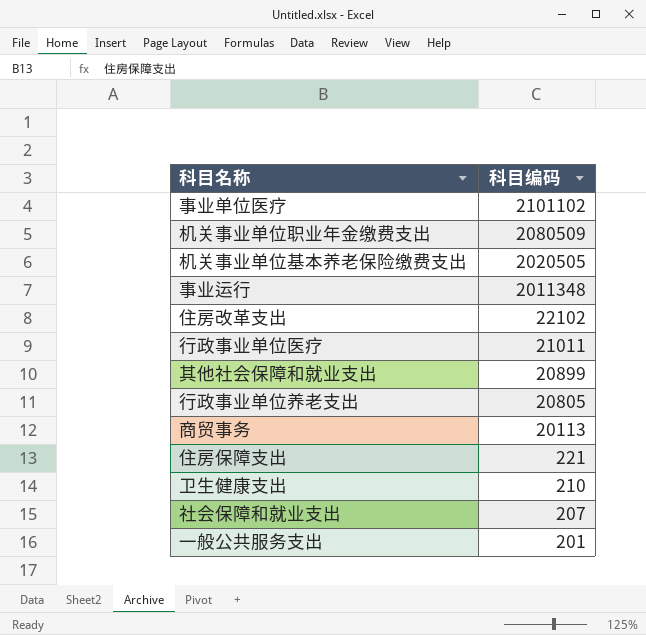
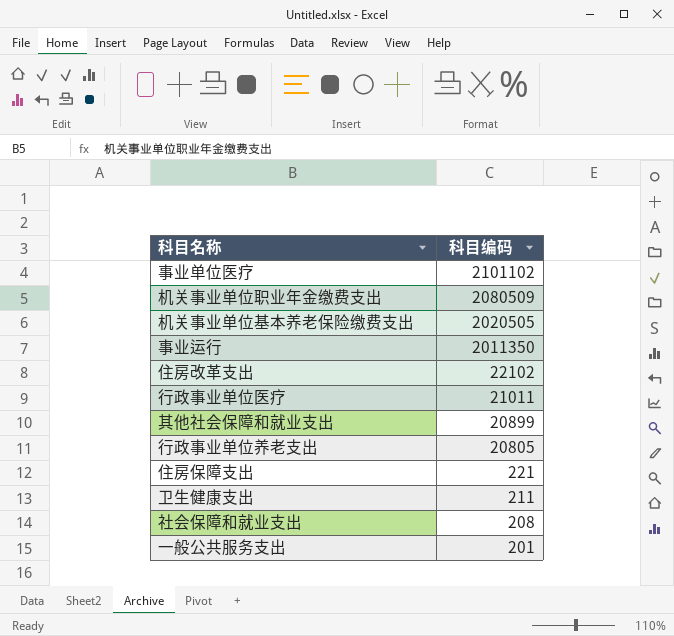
row 商贸事务: 20113 -> none
事业运行 | 科目编码: 2011348 -> 2011350
卫生健康支出 | 科目编码: 210 -> 211
社会保障和就业支出 | 科目编码: 207 -> 208

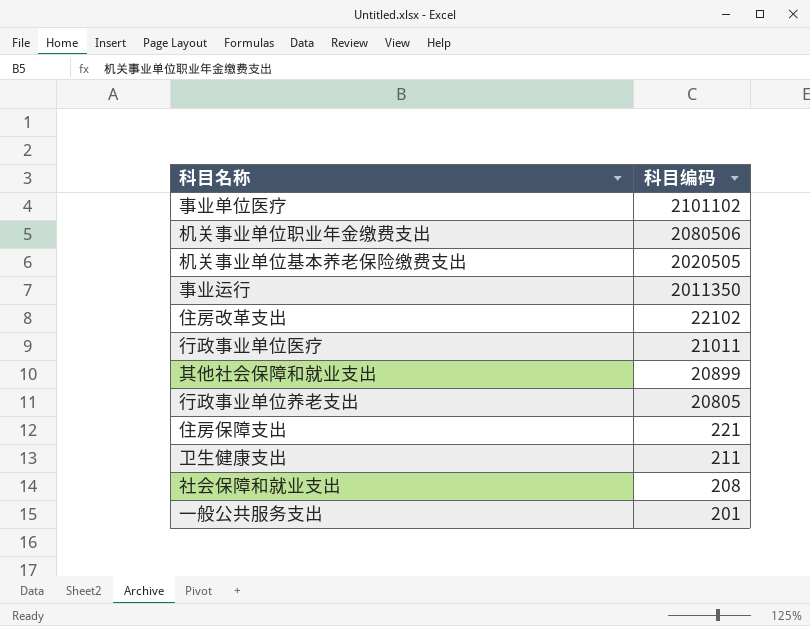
机关事业单位职业年金缴费支出 | 科目编码: 2080509 -> 2080506

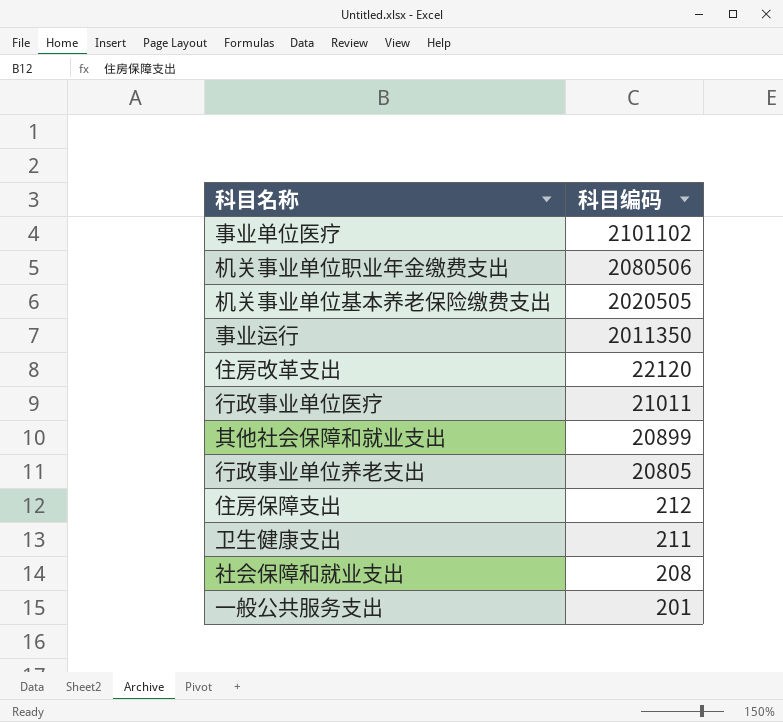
住房改革支出 | 科目编码: 22102 -> 22120
住房保障支出 | 科目编码: 221 -> 212

